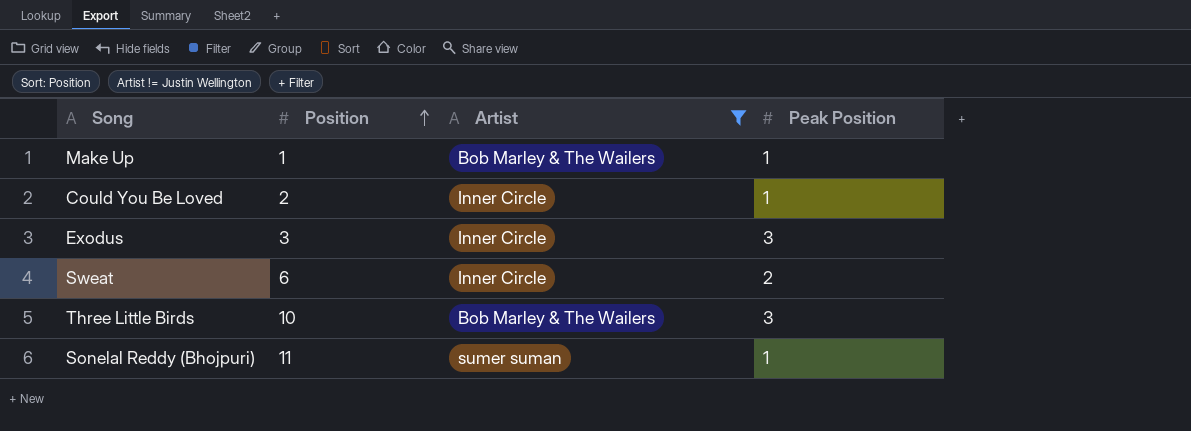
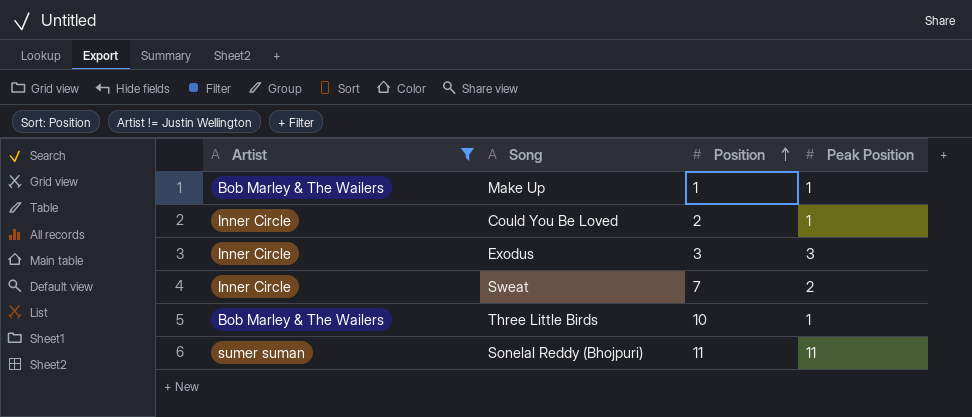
column Artist | position: 3 -> 1
Sweat | Position: 6 -> 7
Three Little Birds | Peak Position: 3 -> 1
Sonelal Reddy (Bhojpuri) | Peak Position: 1 -> 11

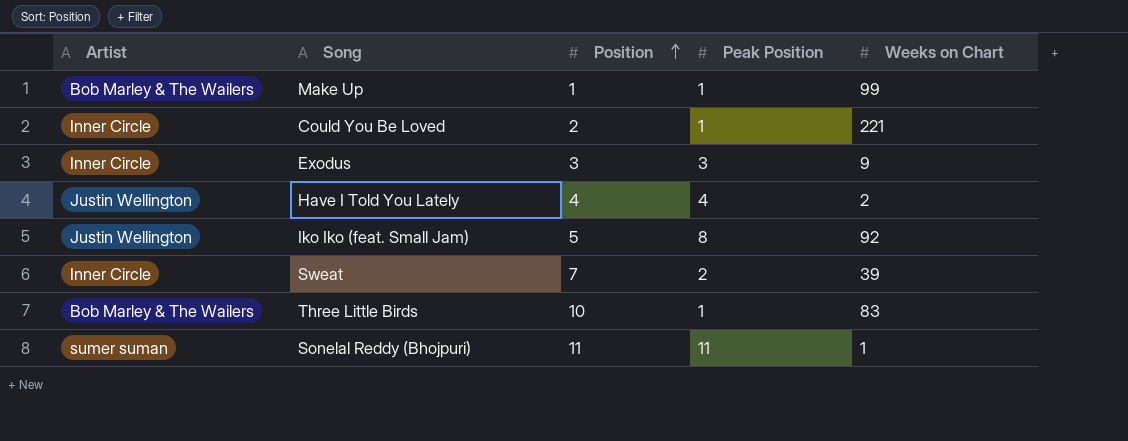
filter: Artist != Justin Wellington -> none
column Weeks on Chart | position: none -> 5

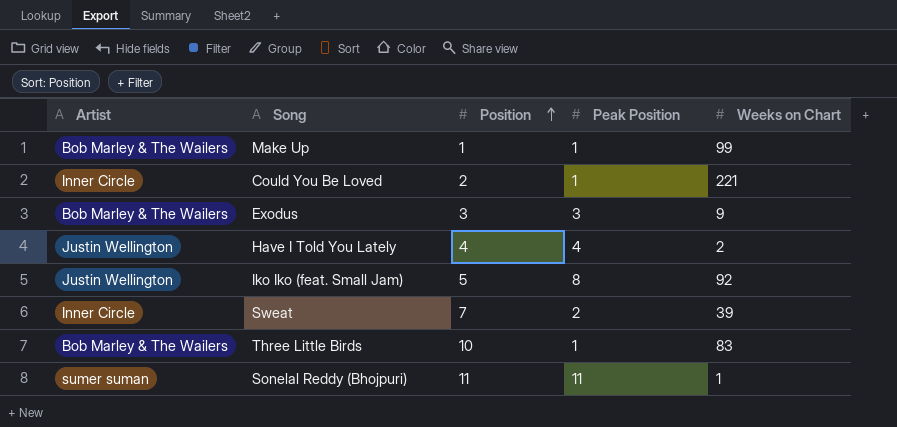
Exodus | Artist: Inner Circle -> Bob Marley & The Wailers

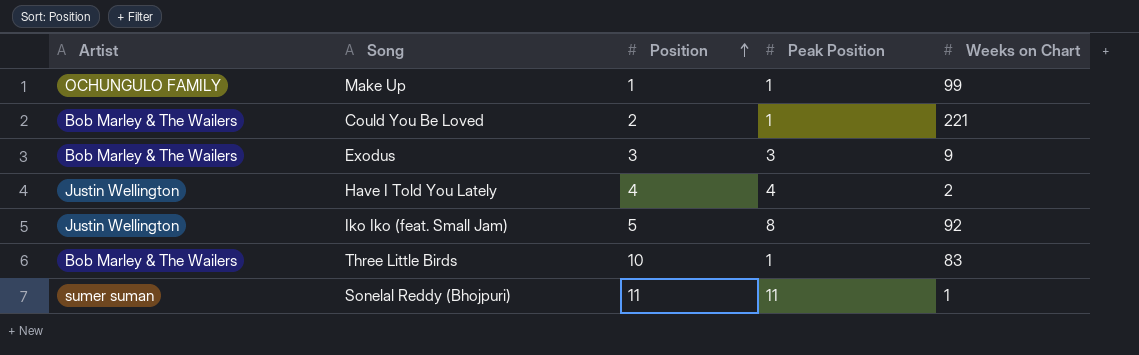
row Sweat: Inner Circle | 7 | 2 | 39 -> none
Make Up | Artist: Bob Marley & The Wailers -> OCHUNGULO FAMILY
Could You Be Loved | Artist: Inner Circle -> Bob Marley & The Wailers

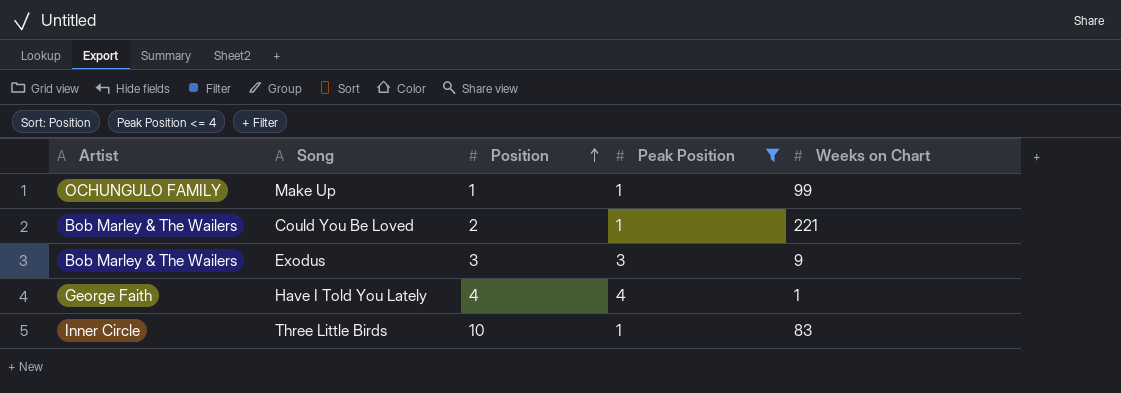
filter: none -> Peak Position <= 4
Have I Told You Lately | Artist: Justin Wellington -> George Faith
Have I Told You Lately | Weeks on Chart: 2 -> 1
Three Little Birds | Artist: Bob Marley & The Wailers -> Inner Circle

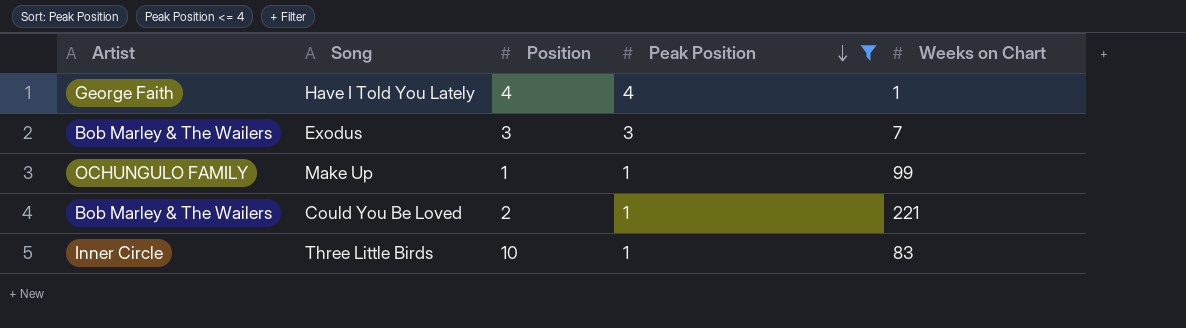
row order: Position ascending -> Peak Position descending
Exodus | Weeks on Chart: 9 -> 7

